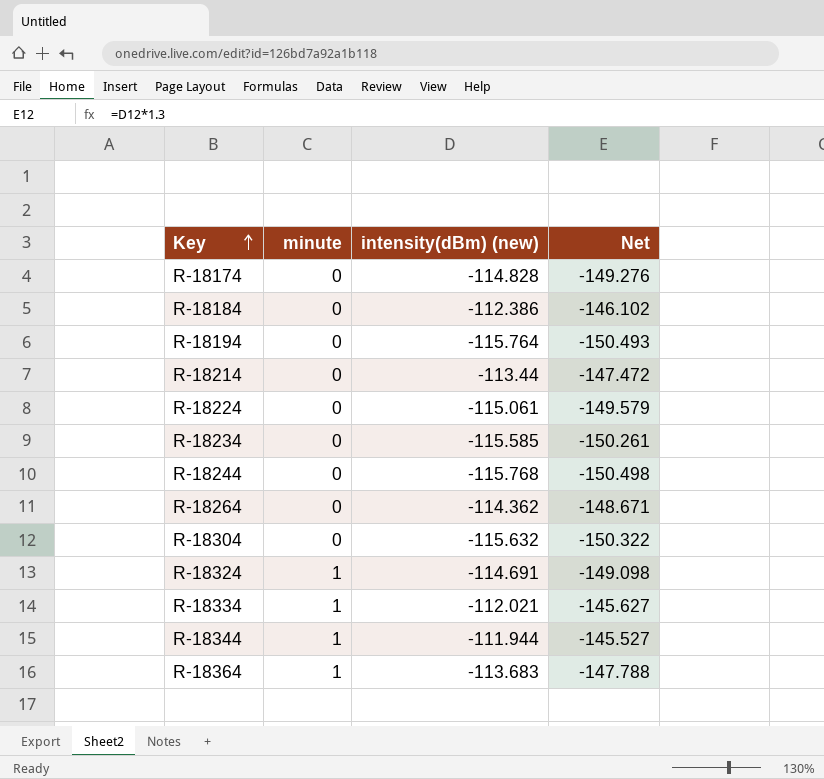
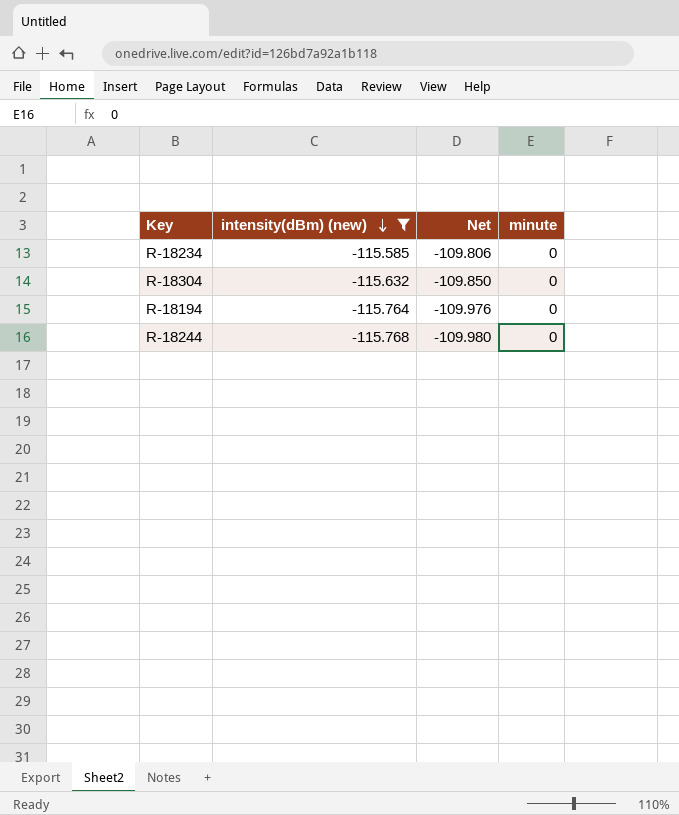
filter: none -> intensity(dBm) (new) <= -115.585
row order: Key ascending -> intensity(dBm) (new) descending
column Net | formula: [intensity(dBm) (new)] * 1.3 -> [intensity(dBm) (new)] * 0.95
column minute | position: 2 -> 4

